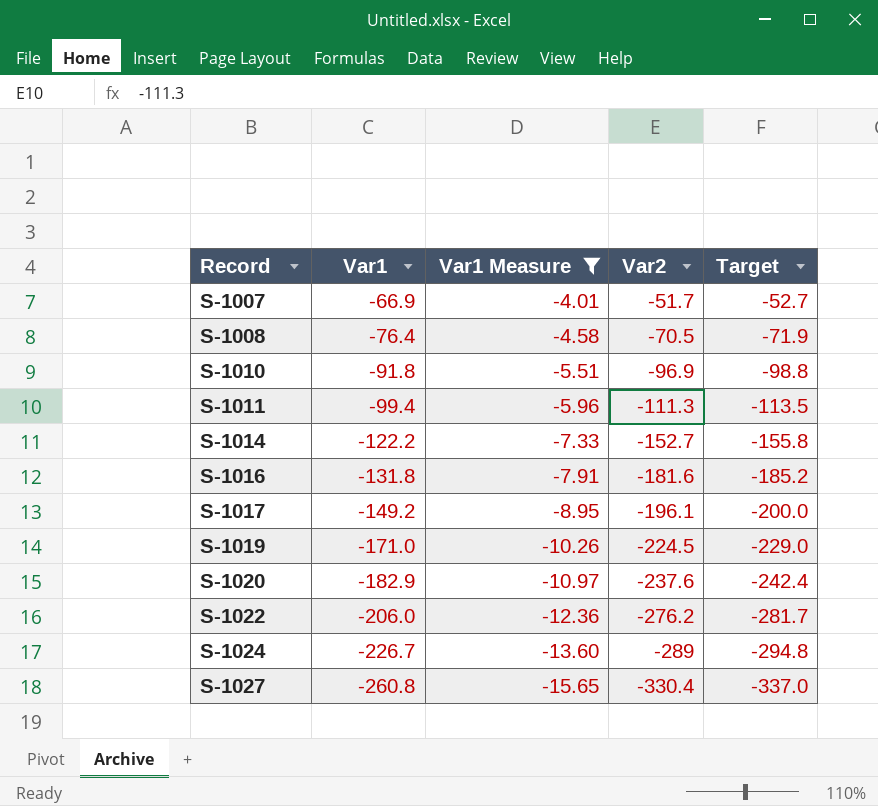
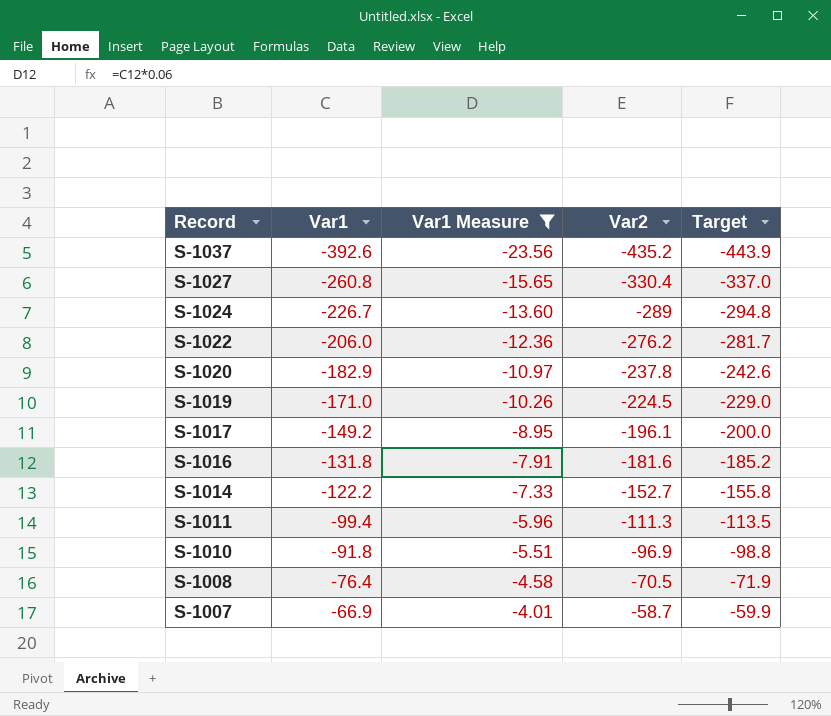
row order: Record ascending -> Record descending
row S-1037: none -> -392.6 | -23.56 | -435.2 | -443.9
S-1020 | Var2: -237.6 -> -237.8
S-1020 | Target: -242.4 -> -242.6
S-1007 | Var2: -51.7 -> -58.7
S-1007 | Target: -52.7 -> -59.9

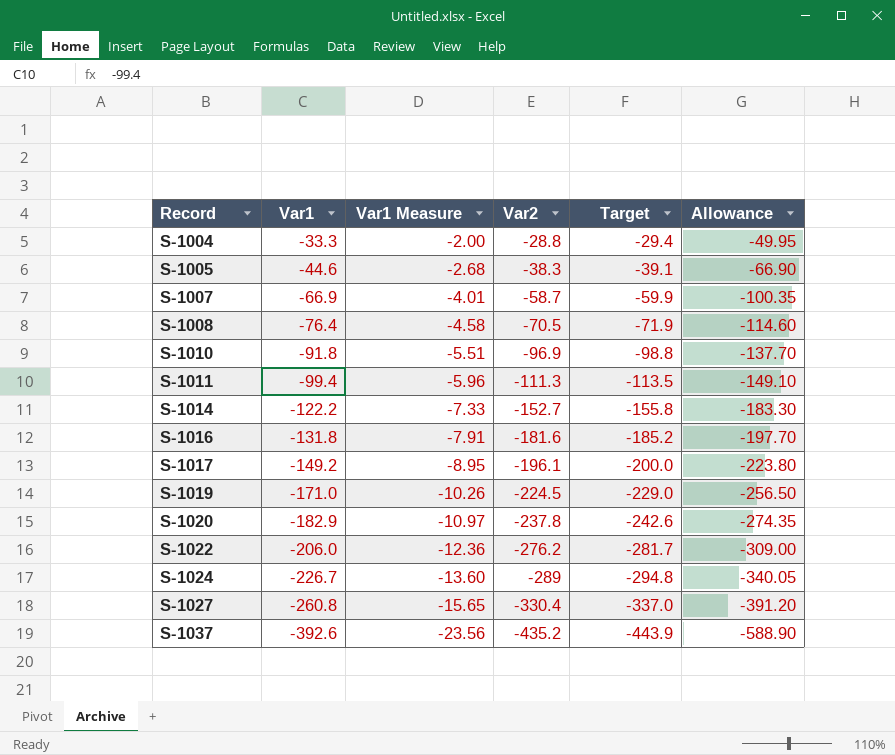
filter: Var1 Measure <= -4.01 -> none
row order: Record descending -> Record ascending
column Allowance | formula: none -> [Var1] * 1.5

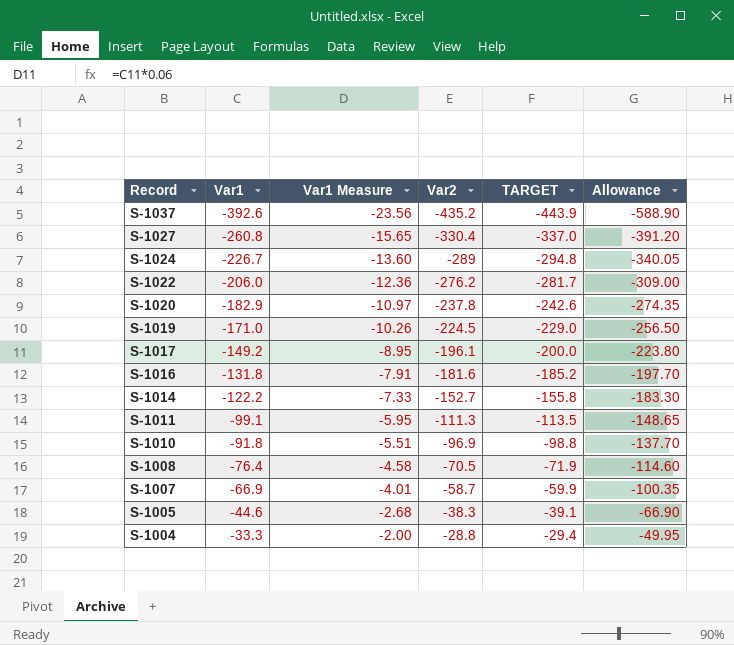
row order: Record ascending -> Record descending
column name: Target -> TARGET
S-1011 | Var1: -99.4 -> -99.1
S-1011 | Var1 Measure: -5.96 -> -5.95
S-1011 | Allowance: -149.10 -> -148.65

